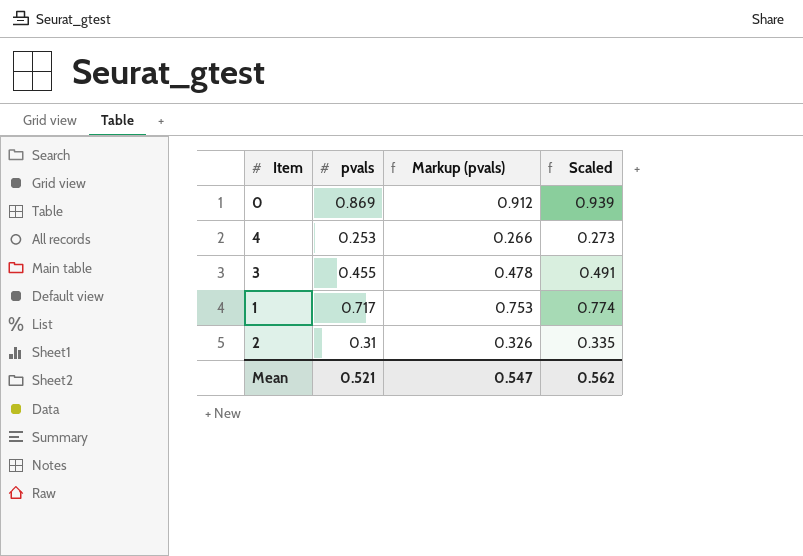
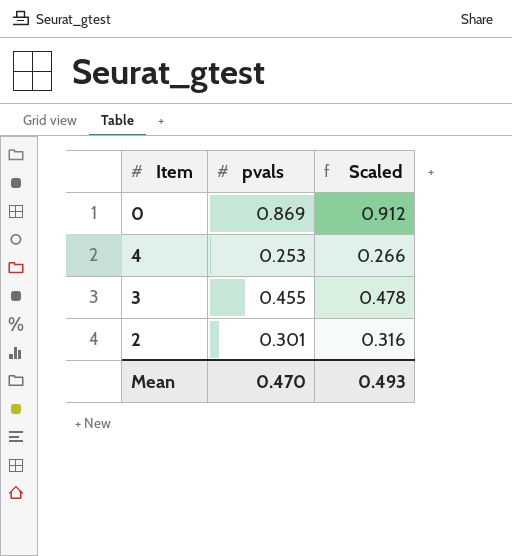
column Markup (pvals) | formula: [pvals] * 1.05 -> none
column Scaled | formula: [pvals] * 1.08 -> [pvals] * 1.05
row 1: 0.717 | 0.753 | 0.774 -> none
2 | pvals: 0.31 -> 0.301
Mean | pvals: 0.521 -> 0.470
Mean | Scaled: 0.562 -> 0.493

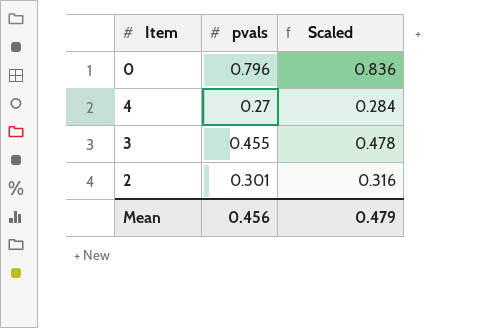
0 | pvals: 0.869 -> 0.796
0 | Scaled: 0.912 -> 0.836
4 | pvals: 0.253 -> 0.27
4 | Scaled: 0.266 -> 0.284
Mean | pvals: 0.470 -> 0.456
Mean | Scaled: 0.493 -> 0.479

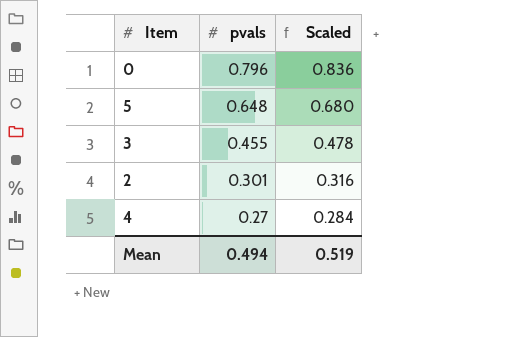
row order: none -> pvals descending
row 5: none -> 0.648 | 0.680
Mean | pvals: 0.456 -> 0.494
Mean | Scaled: 0.479 -> 0.519

